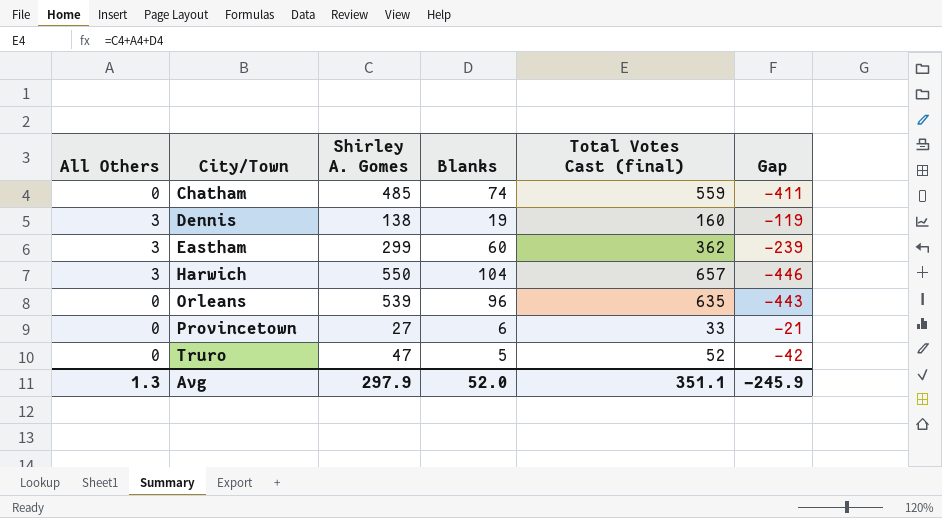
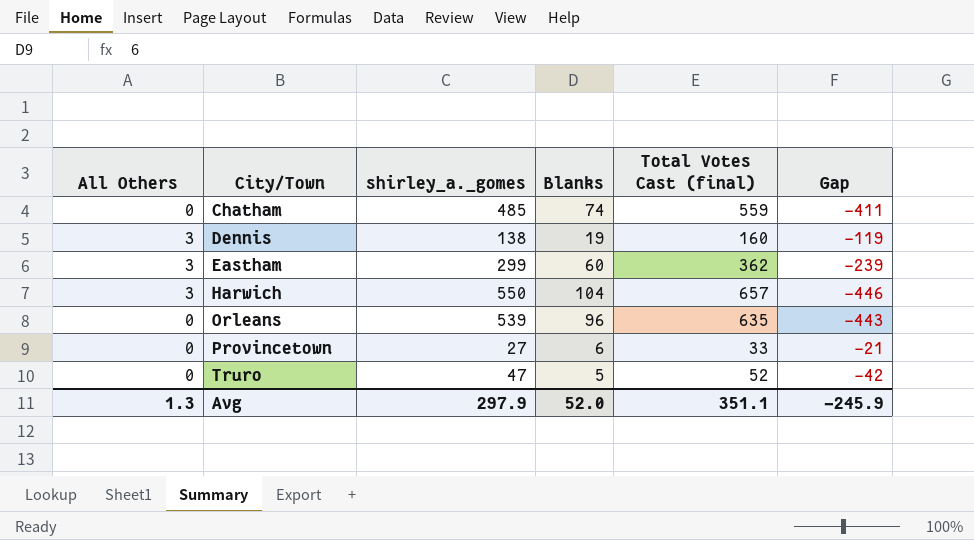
column name: Shirley A. Gomes -> shirley_a._gomes

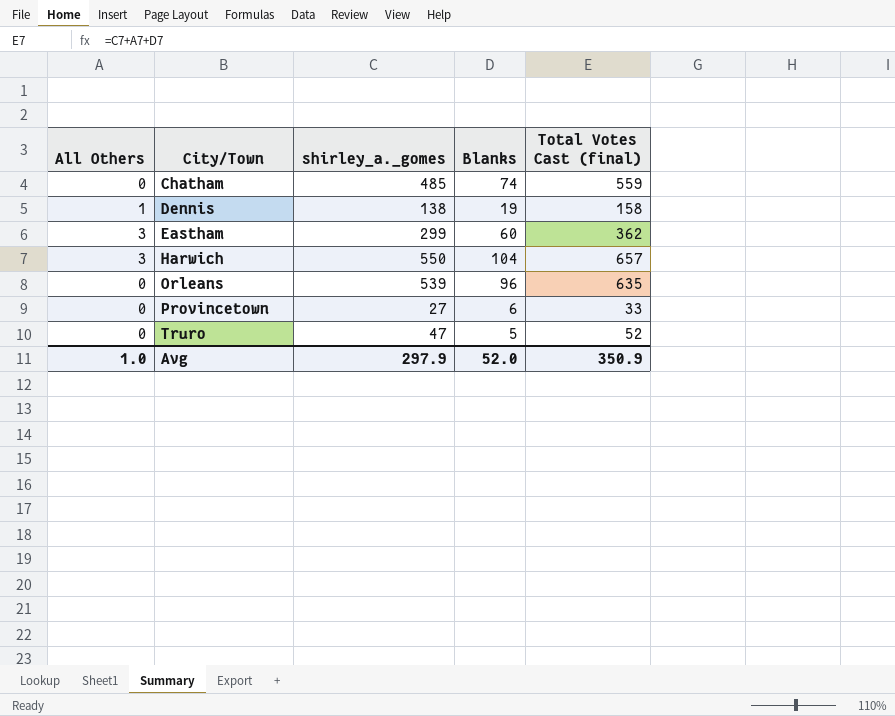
column Gap | formula: [Blanks] - [shirley_a._gomes] -> none
Dennis | All Others: 3 -> 1
Dennis | Total Votes Cast (final): 160 -> 158
Avg | All Others: 1.3 -> 1.0
Avg | Total Votes Cast (final): 351.1 -> 350.9

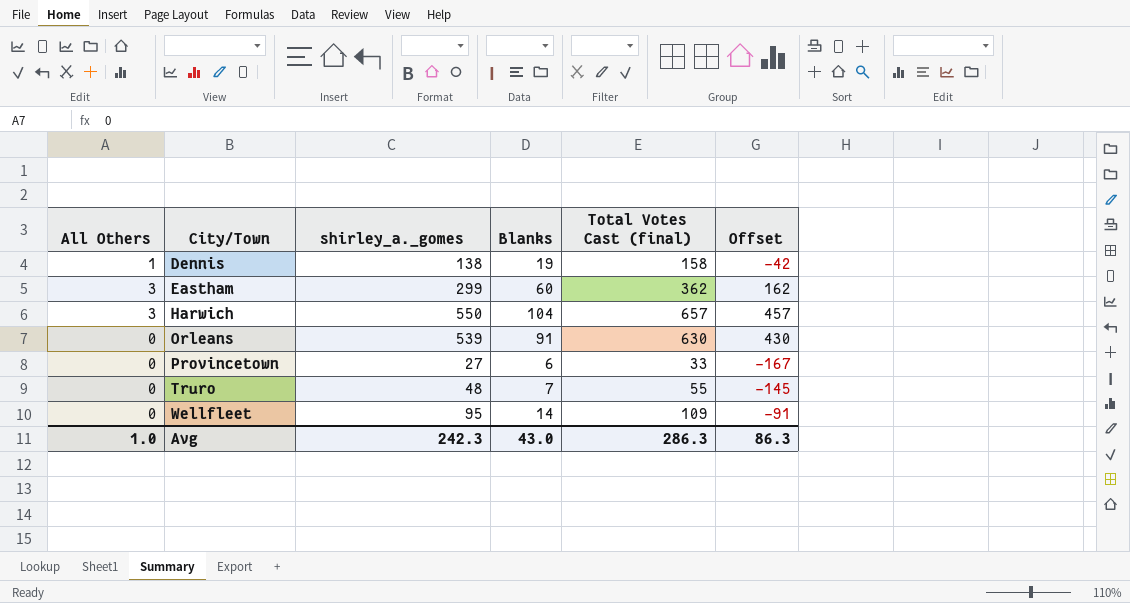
column Offset | formula: none -> [Total Votes Cast (final)] - 200
row Chatham: 0 | 485 | 74 | 559 -> none
Orleans | Blanks: 96 -> 91
Orleans | Total Votes Cast (final): 635 -> 630
Truro | shirley_a._gomes: 47 -> 48
Truro | Blanks: 5 -> 7
Truro | Total Votes Cast (final): 52 -> 55
row Wellfleet: none -> 0 | 95 | 14 | 109 | -91
Avg | shirley_a._gomes: 297.9 -> 242.3
Avg | Blanks: 52.0 -> 43.0
Avg | Total Votes Cast (final): 350.9 -> 286.3

